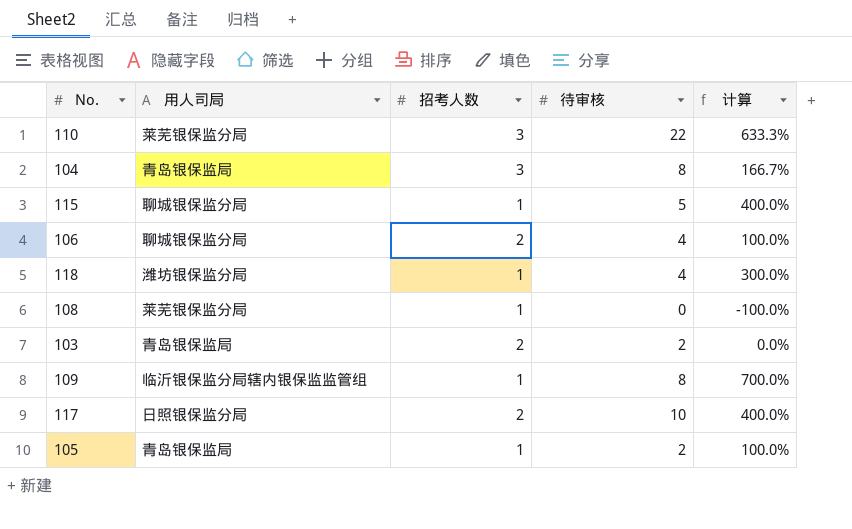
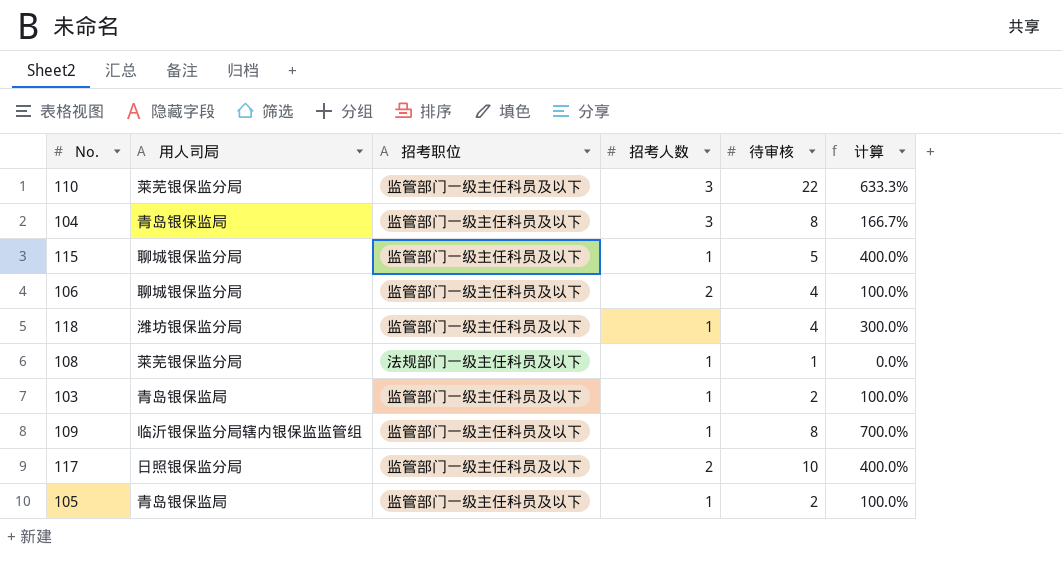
column 招考职位 | position: none -> 3
108 | 待审核: 0 -> 1
108 | 计算: -100.0% -> 0.0%
103 | 招考人数: 2 -> 1
103 | 计算: 0.0% -> 100.0%

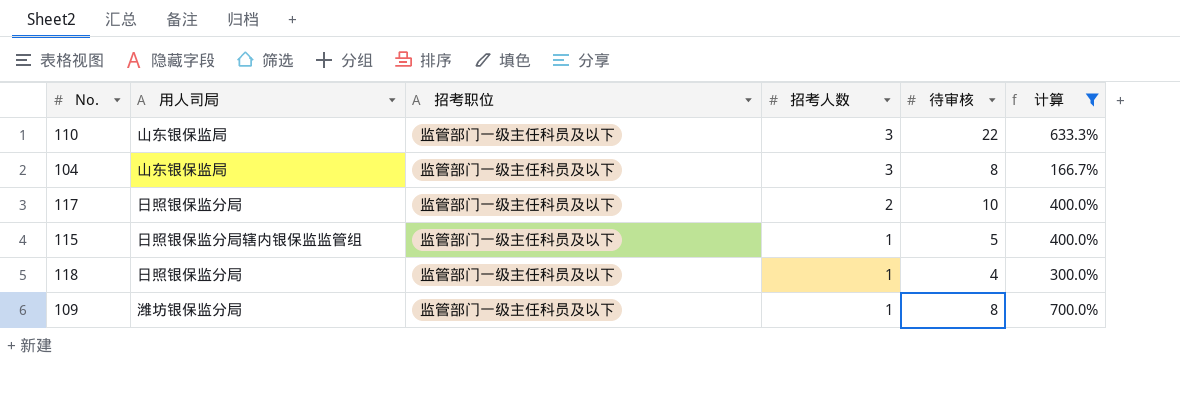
filter: none -> 计算 >= 166.7%
row order: none -> 招考人数 descending
110 | 用人司局: 莱芜银保监分局 -> 山东银保监局
104 | 用人司局: 青岛银保监局 -> 山东银保监局
115 | 用人司局: 聊城银保监分局 -> 日照银保监分局辖内银保监监管组
118 | 用人司局: 潍坊银保监分局 -> 日照银保监分局
109 | 用人司局: 临沂银保监分局辖内银保监监管组 -> 潍坊银保监分局

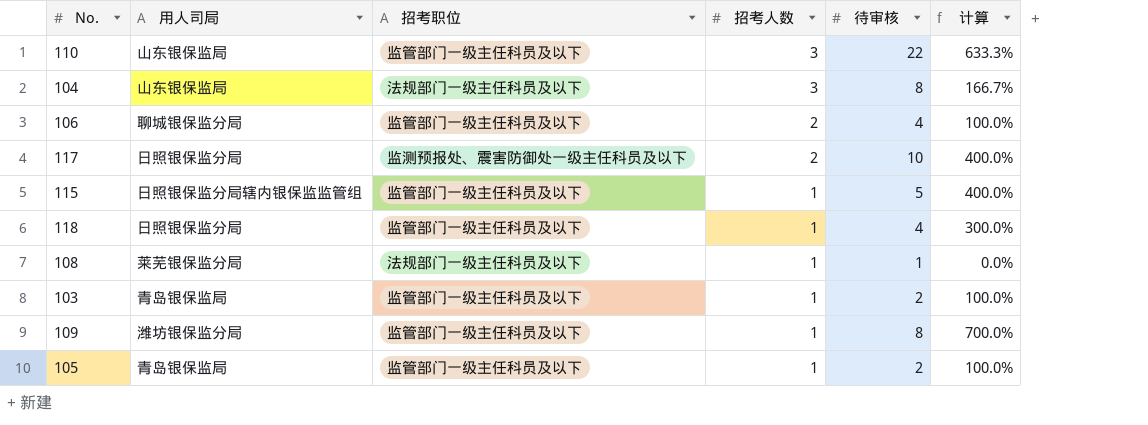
filter: 计算 >= 166.7% -> none
104 | 招考职位: 监管部门一级主任科员及以下 -> 法规部门一级主任科员及以下
117 | 招考职位: 监管部门一级主任科员及以下 -> 监测预报处、震害防御处一级主任科员及以下

